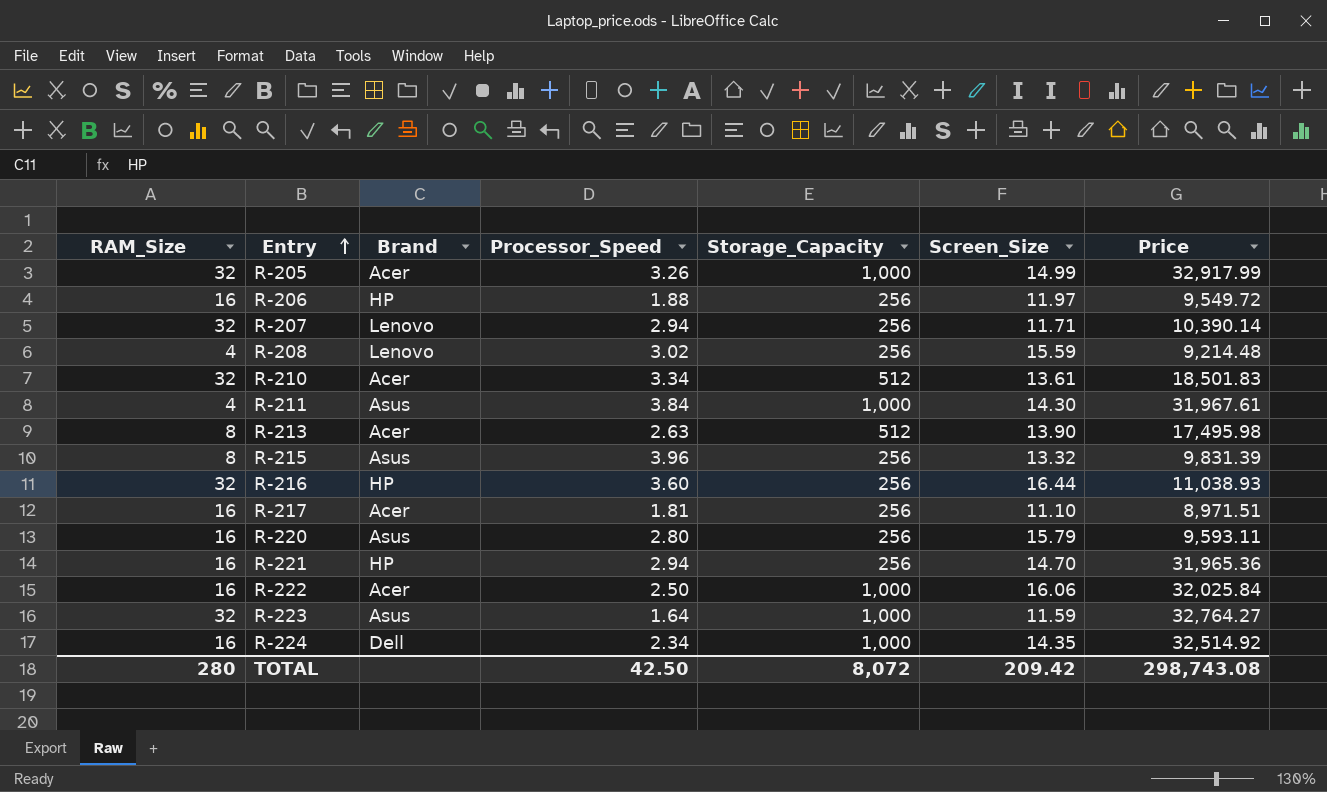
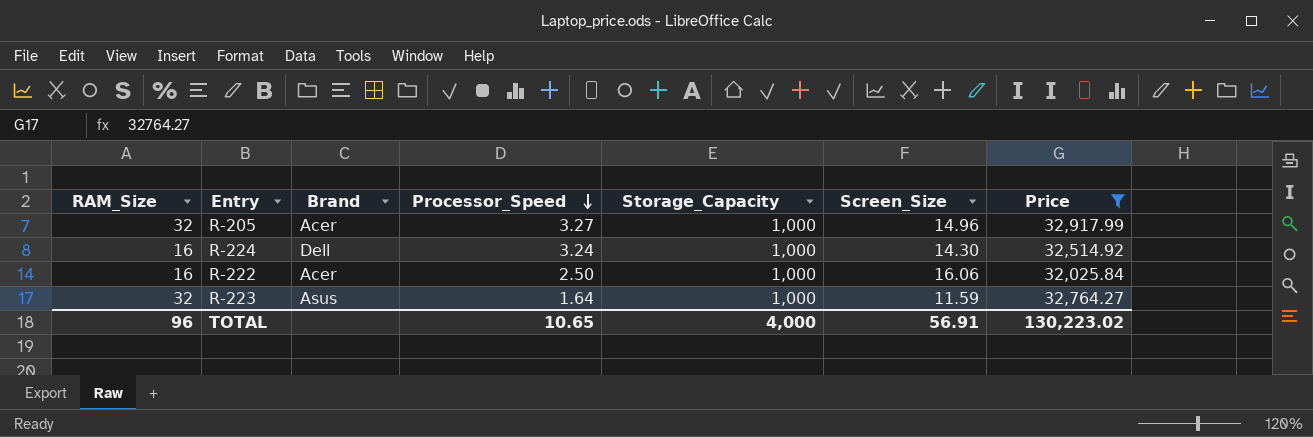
filter: none -> Price >= 32,025.84
row order: Entry ascending -> Processor_Speed descending
R-205 | Processor_Speed: 3.26 -> 3.27
R-205 | Screen_Size: 14.99 -> 14.96
R-224 | Processor_Speed: 2.34 -> 3.24
R-224 | Screen_Size: 14.35 -> 14.30
TOTAL | RAM_Size: 280 -> 96
TOTAL | Processor_Speed: 42.50 -> 10.65
TOTAL | Storage_Capacity: 8,072 -> 4,000
TOTAL | Screen_Size: 209.42 -> 56.91
TOTAL | Price: 298,743.08 -> 130,223.02

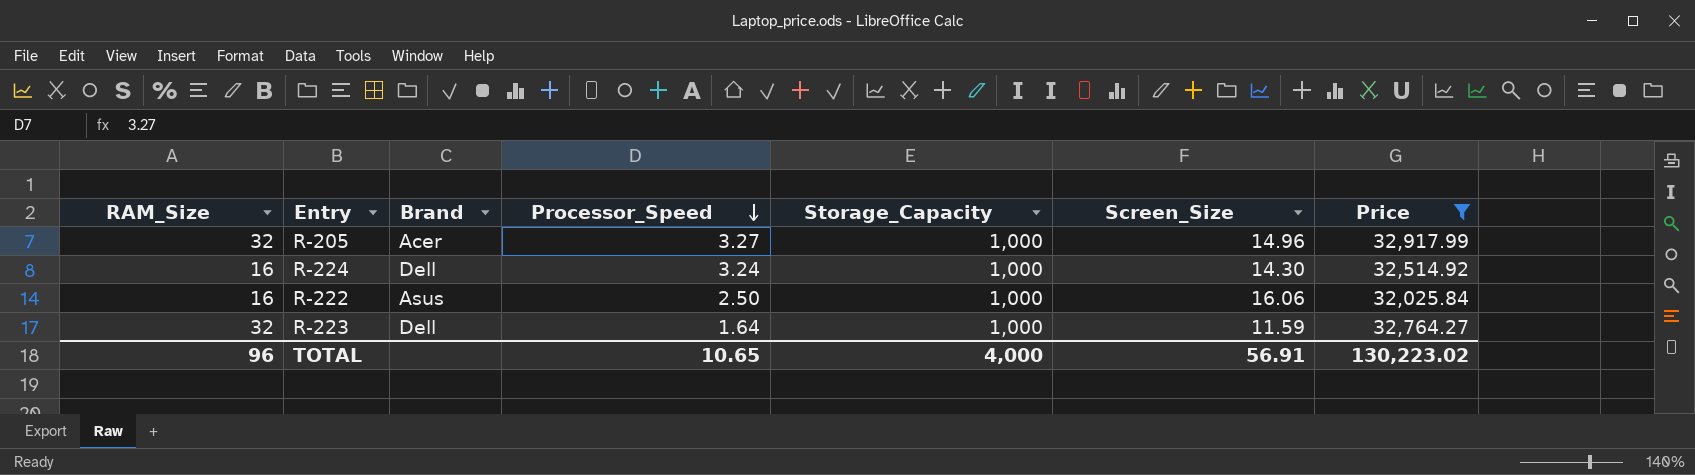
R-222 | Brand: Acer -> Asus
R-223 | Brand: Asus -> Dell

